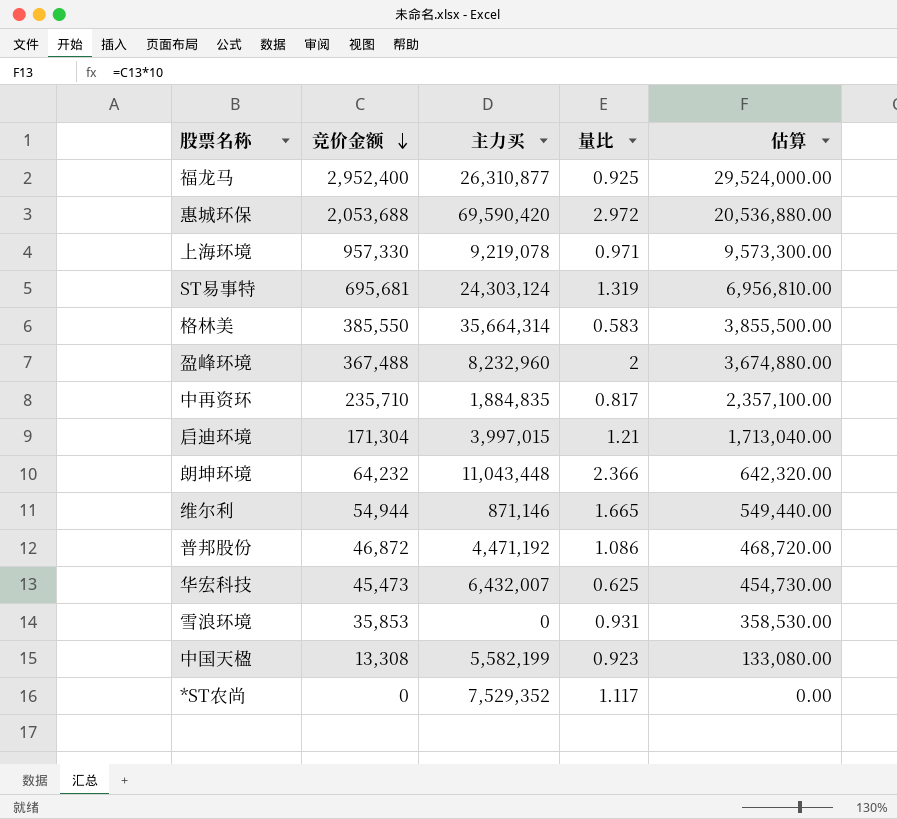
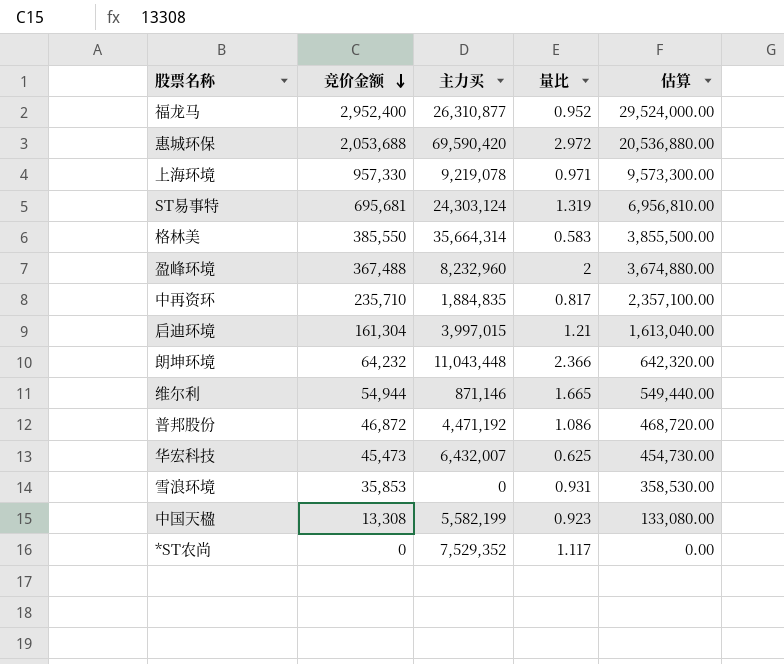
福龙马 | 量比: 0.925 -> 0.952
启迪环境 | 竞价金额: 171,304 -> 161,304
启迪环境 | 估算: 1,713,040.00 -> 1,613,040.00

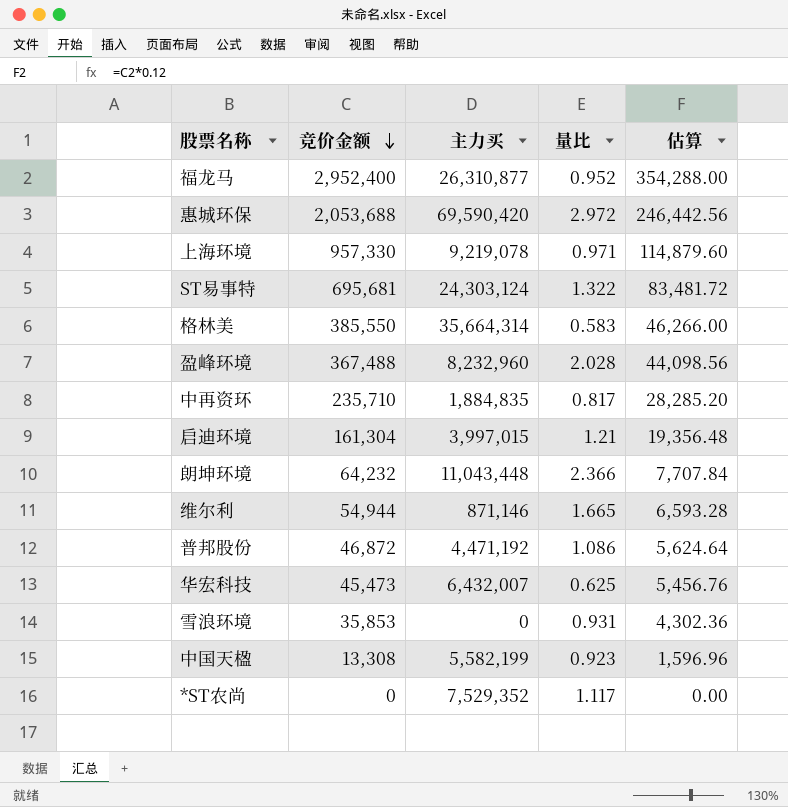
column 估算 | formula: [竞价金额] * 10 -> [竞价金额] * 0.12
ST易事特 | 量比: 1.319 -> 1.322
盈峰环境 | 量比: 2 -> 2.028

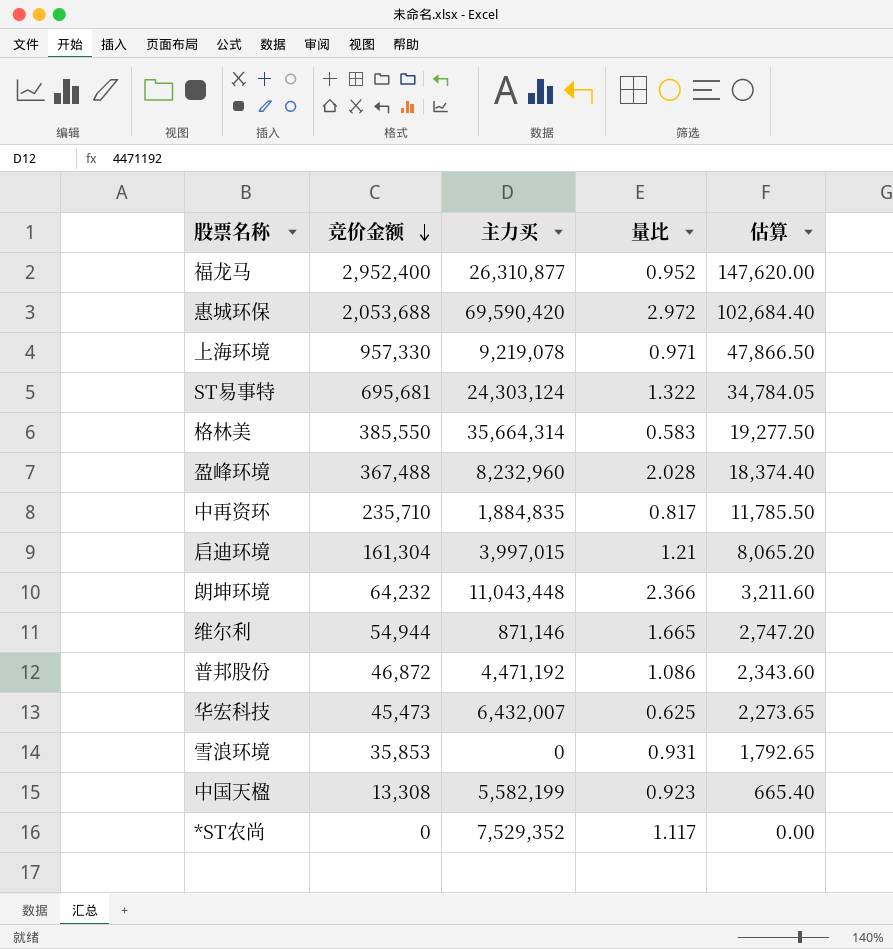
column 估算 | formula: [竞价金额] * 0.12 -> [竞价金额] * 0.05

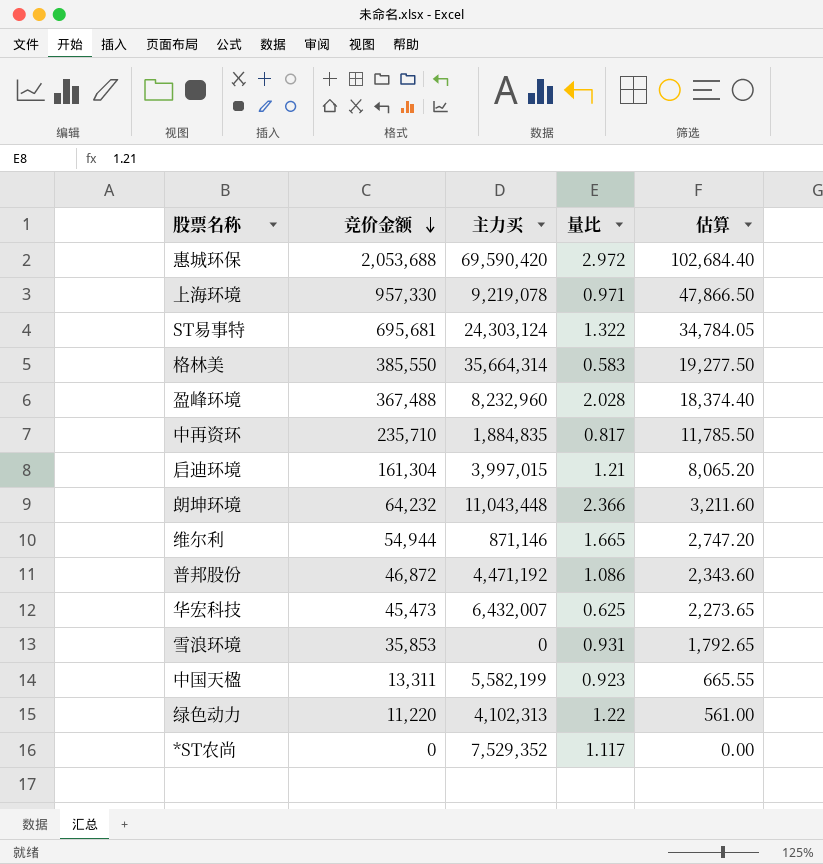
row 福龙马: 2,952,400 | 26,310,877 | 0.952 | 147,620.00 -> none
中国天楹 | 竞价金额: 13,308 -> 13,311
中国天楹 | 估算: 665.40 -> 665.55
row 绿色动力: none -> 11,220 | 4,102,313 | 1.22 | 561.00

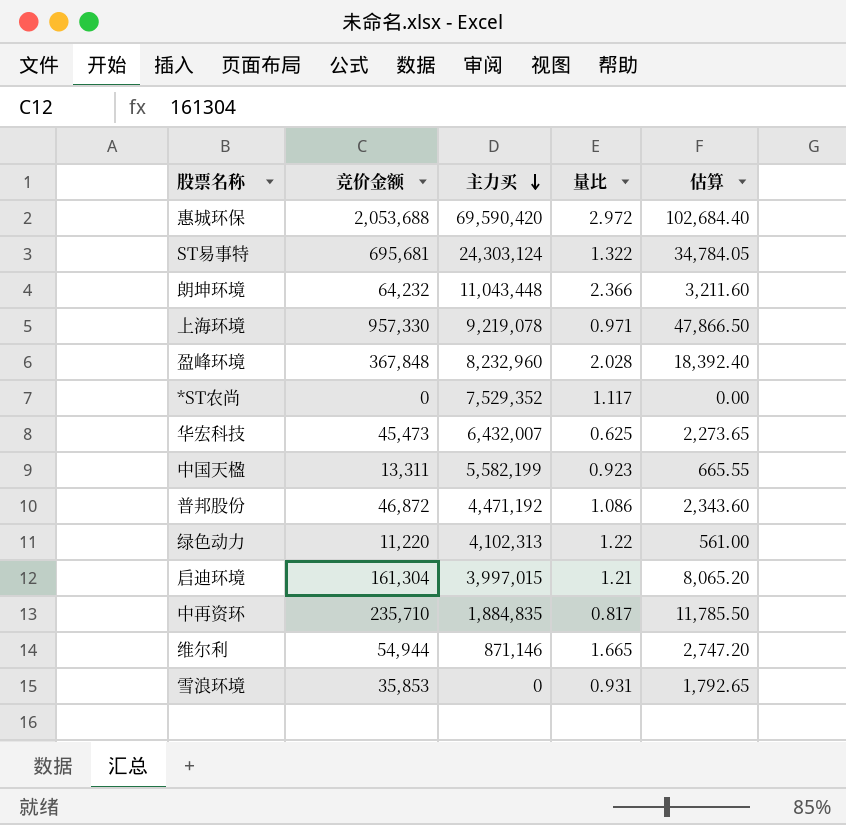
row order: 竞价金额 descending -> 主力买 descending
row 格林美: 385,550 | 35,664,314 | 0.583 | 19,277.50 -> none
盈峰环境 | 竞价金额: 367,488 -> 367,848
盈峰环境 | 估算: 18,374.40 -> 18,392.40

